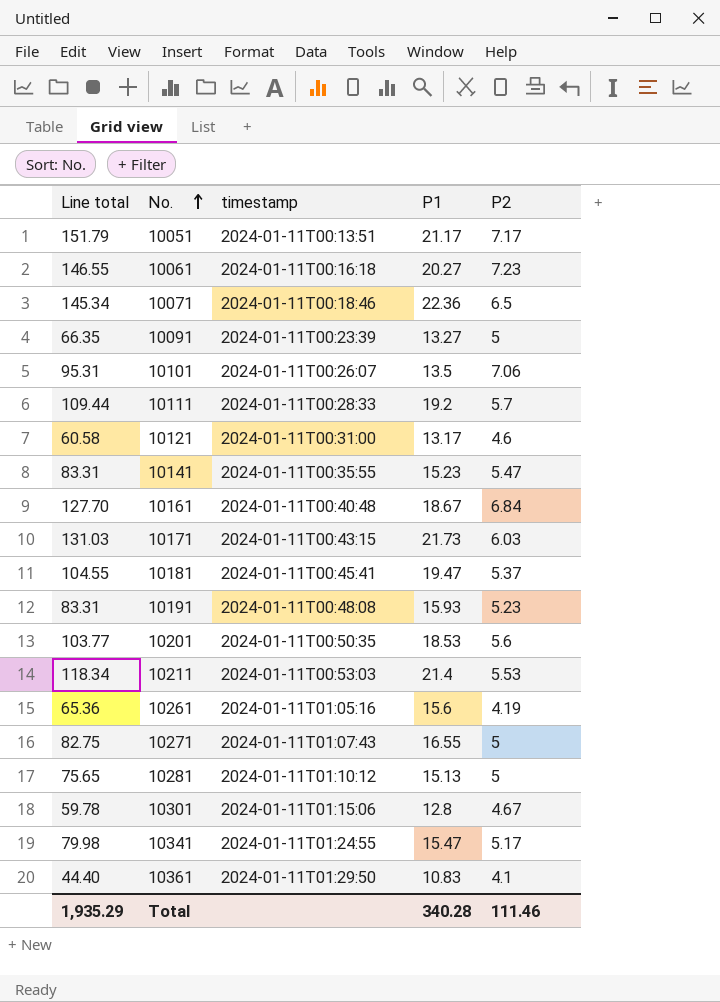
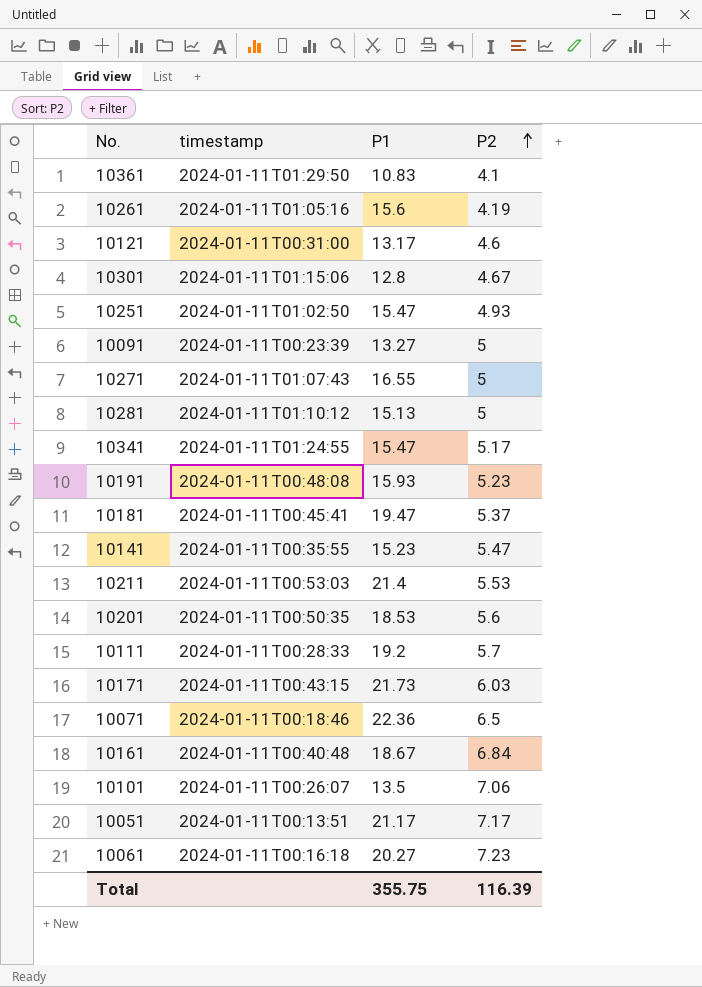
row order: No. ascending -> P2 ascending
column Line total | formula: [P1] * [P2] -> none
row 10251: none -> 2024-01-11T01:02:50 | 15.47 | 4.93
Total | P1: 340.28 -> 355.75
Total | P2: 111.46 -> 116.39

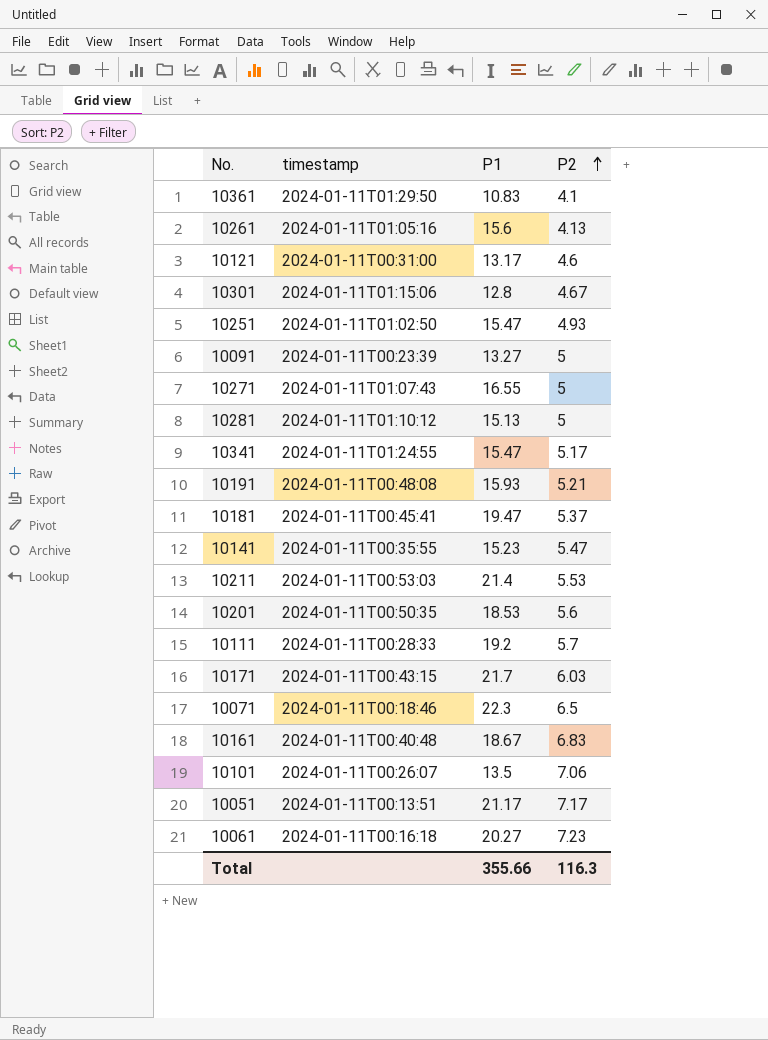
10261 | P2: 4.19 -> 4.13
10191 | P2: 5.23 -> 5.21
10171 | P1: 21.73 -> 21.7
10071 | P1: 22.36 -> 22.3
10161 | P2: 6.84 -> 6.83
Total | P1: 355.75 -> 355.66
Total | P2: 116.39 -> 116.3

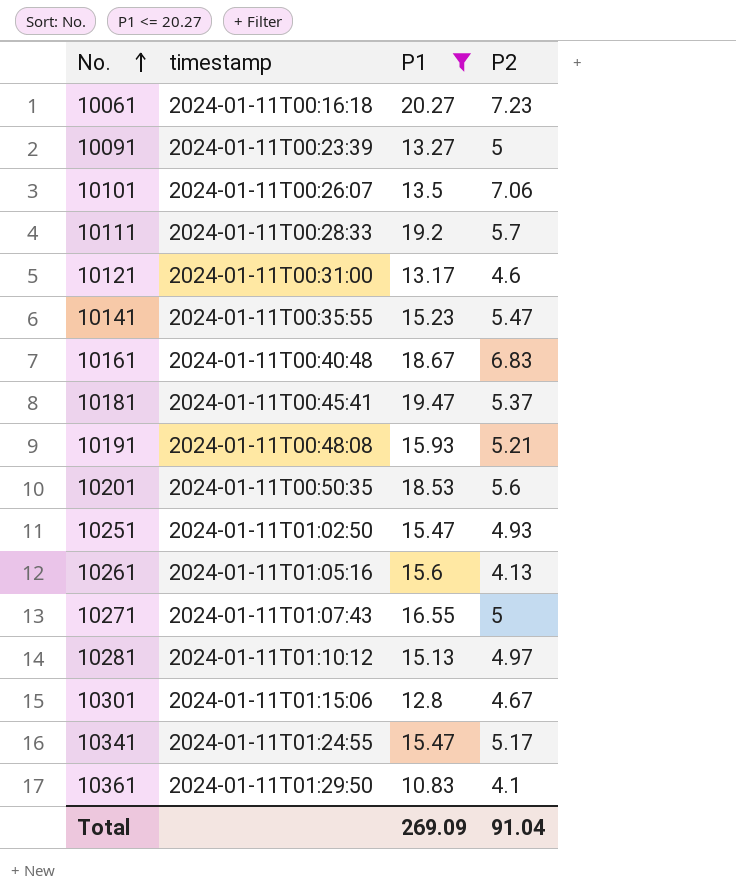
filter: none -> P1 <= 20.27
row order: P2 ascending -> No. ascending
10281 | P2: 5 -> 4.97
Total | P1: 355.66 -> 269.09
Total | P2: 116.3 -> 91.04

